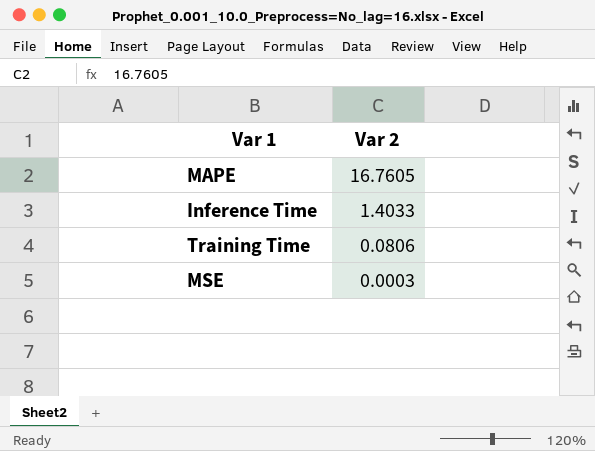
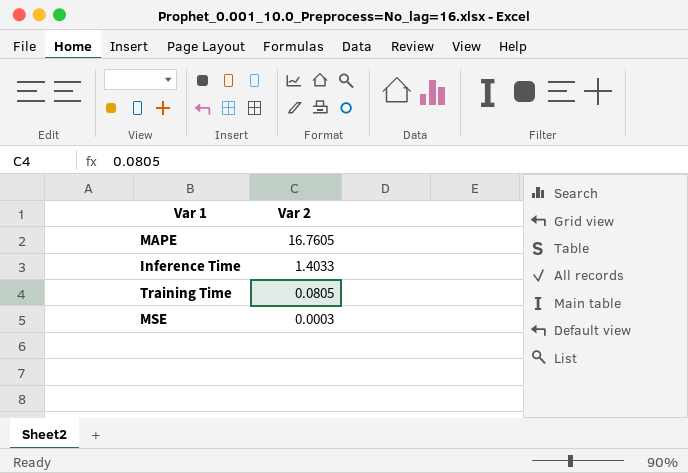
Training Time | Var 2: 0.0806 -> 0.0805

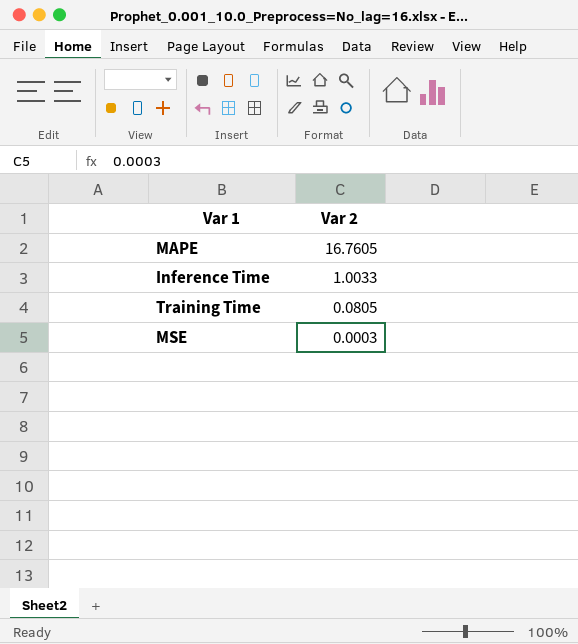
Inference Time | Var 2: 1.4033 -> 1.0033

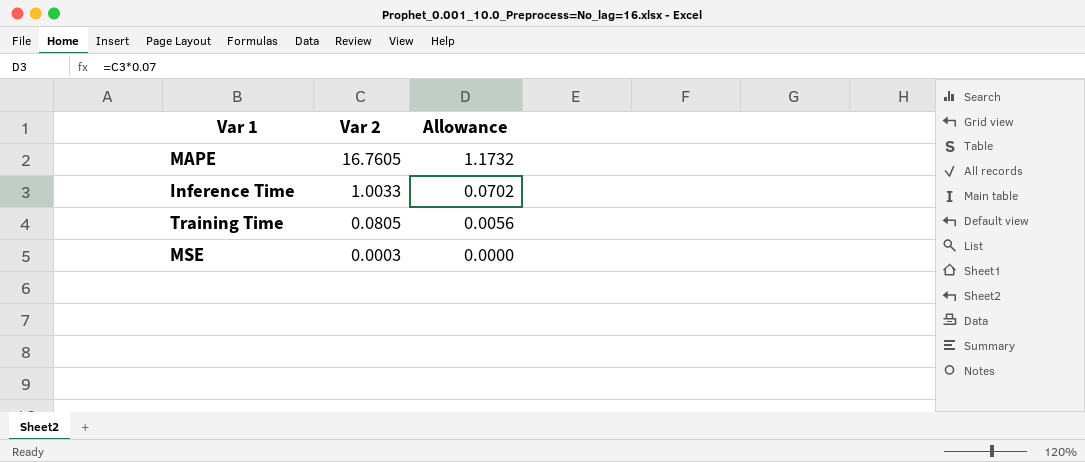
column Allowance | formula: none -> [Var 2] * 0.07

